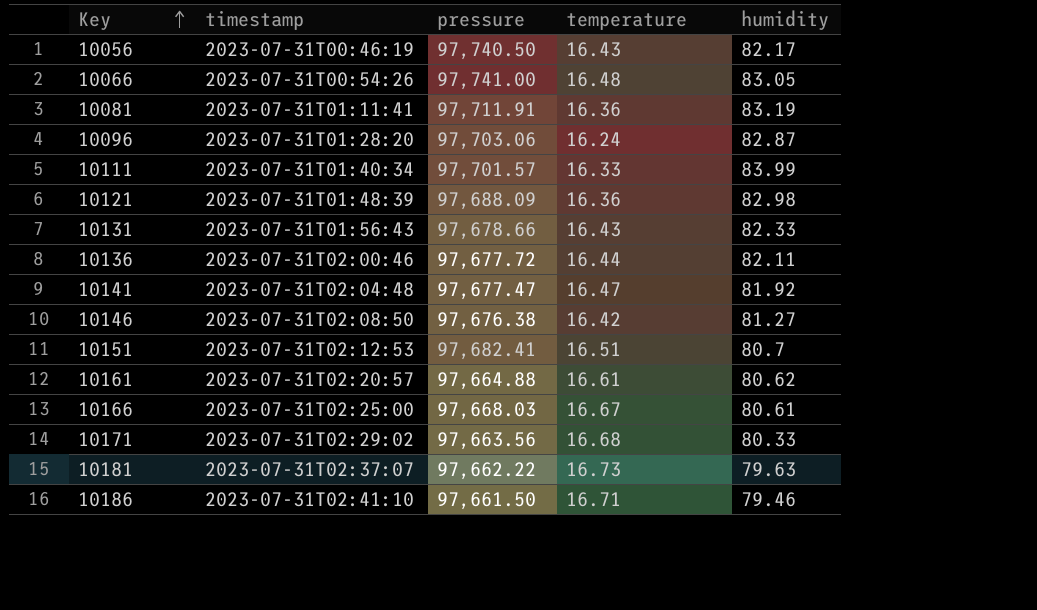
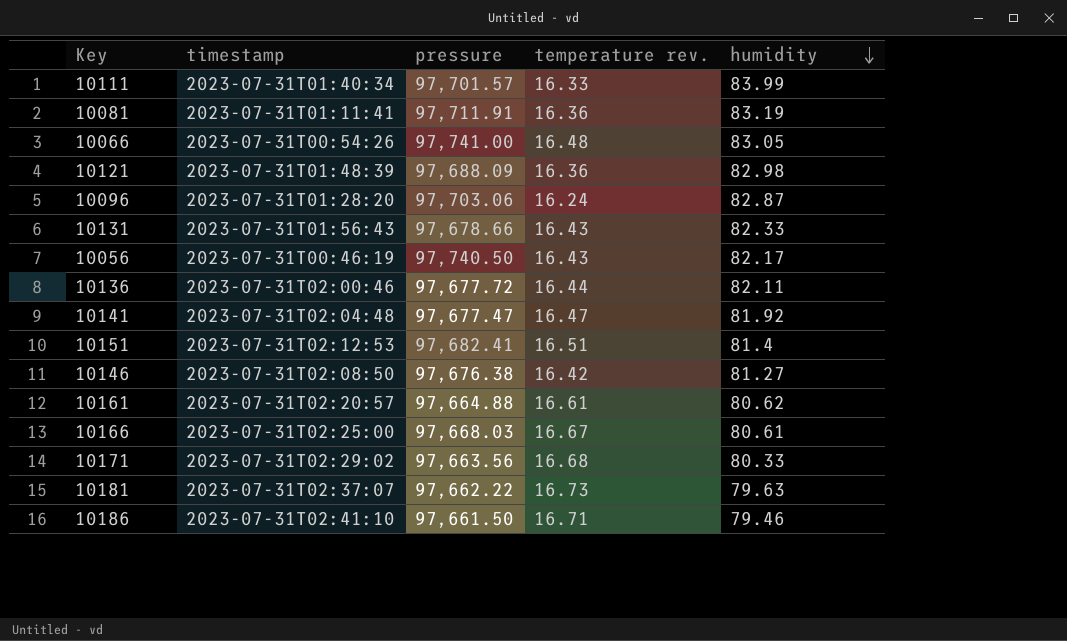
row order: Key ascending -> humidity descending
column name: temperature -> temperature rev.
10151 | humidity: 80.7 -> 81.4

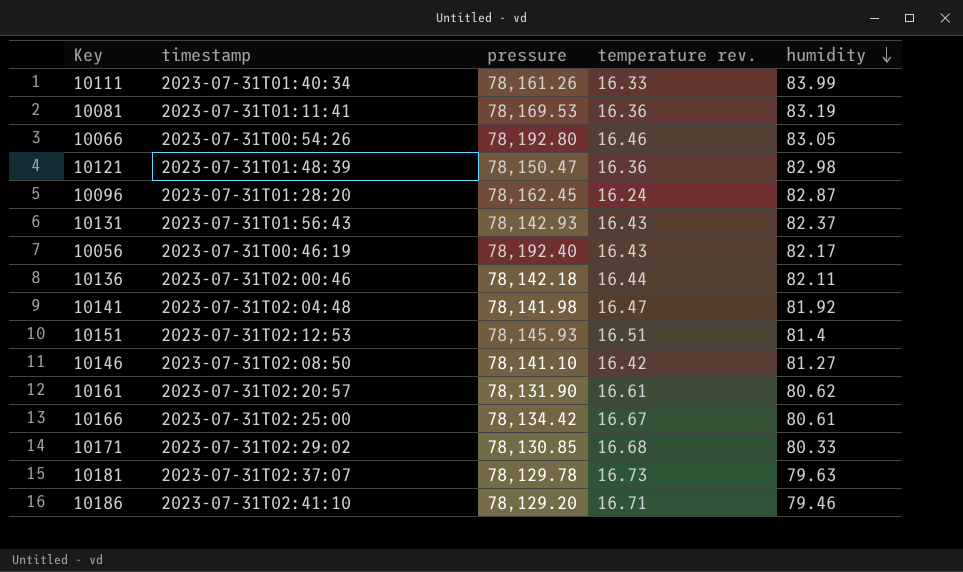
10111 | pressure: 97,701.57 -> 78,161.26
10081 | pressure: 97,711.91 -> 78,169.53
10066 | pressure: 97,741.00 -> 78,192.80
10066 | temperature rev.: 16.48 -> 16.46
10121 | pressure: 97,688.09 -> 78,150.47
10096 | pressure: 97,703.06 -> 78,162.45
10131 | pressure: 97,678.66 -> 78,142.93
10131 | humidity: 82.33 -> 82.37
10056 | pressure: 97,740.50 -> 78,192.40
10136 | pressure: 97,677.72 -> 78,142.18
10141 | pressure: 97,677.47 -> 78,141.98
10151 | pressure: 97,682.41 -> 78,145.93
10146 | pressure: 97,676.38 -> 78,141.10
10161 | pressure: 97,664.88 -> 78,131.90
10166 | pressure: 97,668.03 -> 78,134.42
10171 | pressure: 97,663.56 -> 78,130.85
10181 | pressure: 97,662.22 -> 78,129.78
10186 | pressure: 97,661.50 -> 78,129.20

